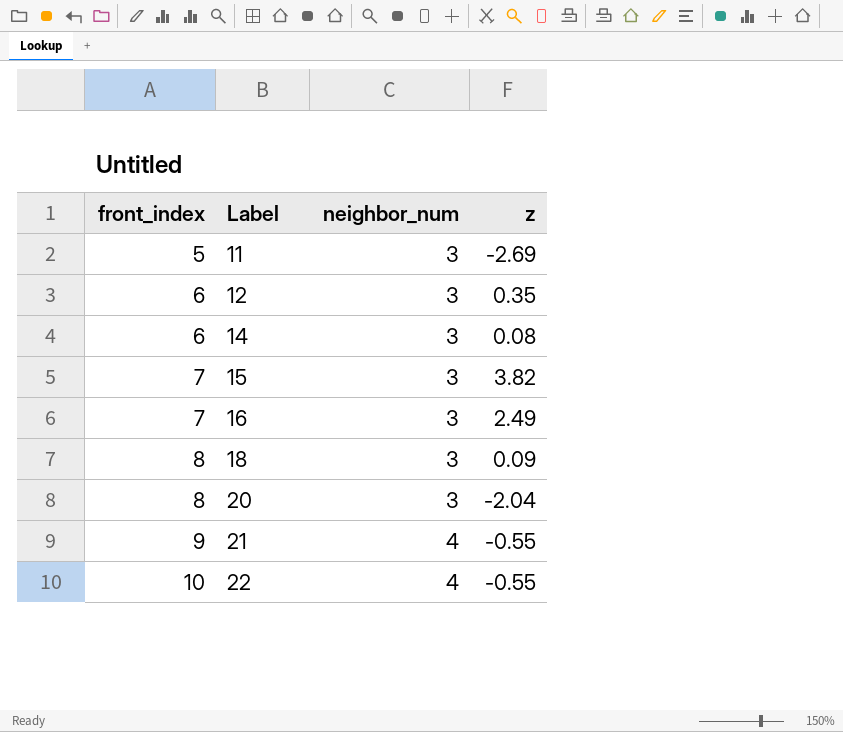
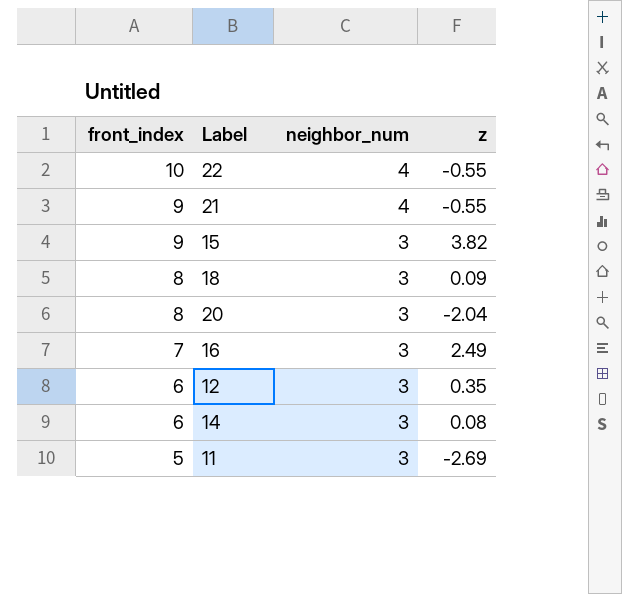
row order: front_index ascending -> front_index descending
15 | front_index: 7 -> 9

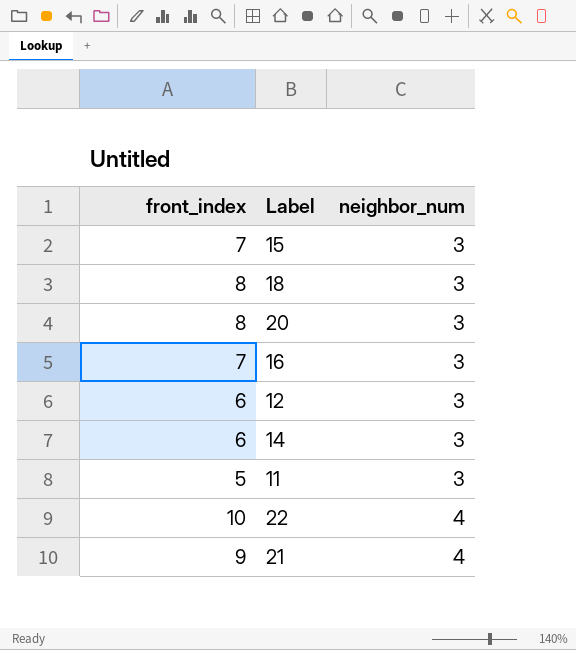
row order: front_index descending -> neighbor_num ascending
column z | position: 4 -> none
15 | front_index: 9 -> 7

